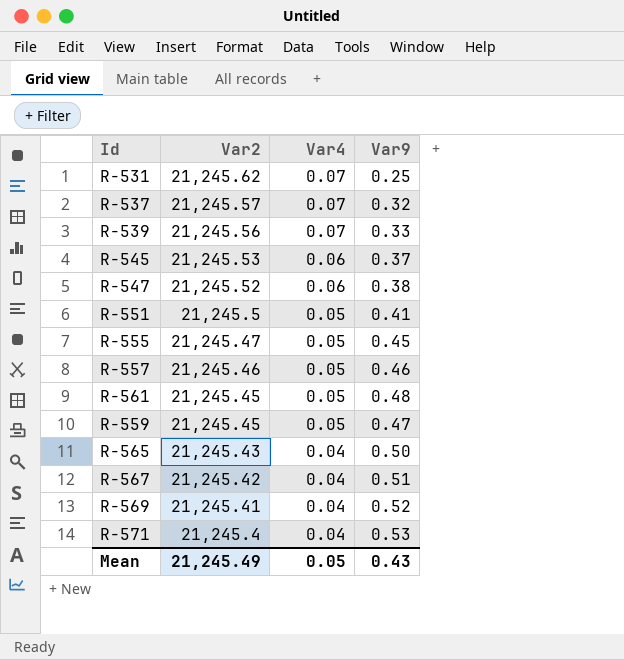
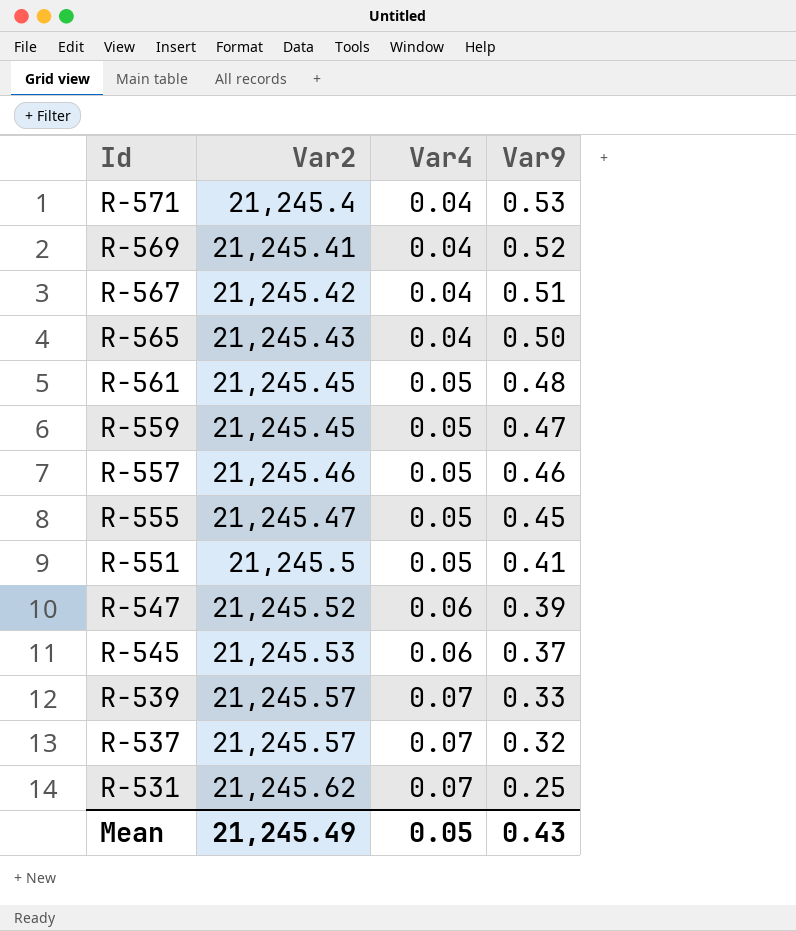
row order: Var2 descending -> Id descending
R-547 | Var9: 0.38 -> 0.39
R-539 | Var2: 21,245.56 -> 21,245.57

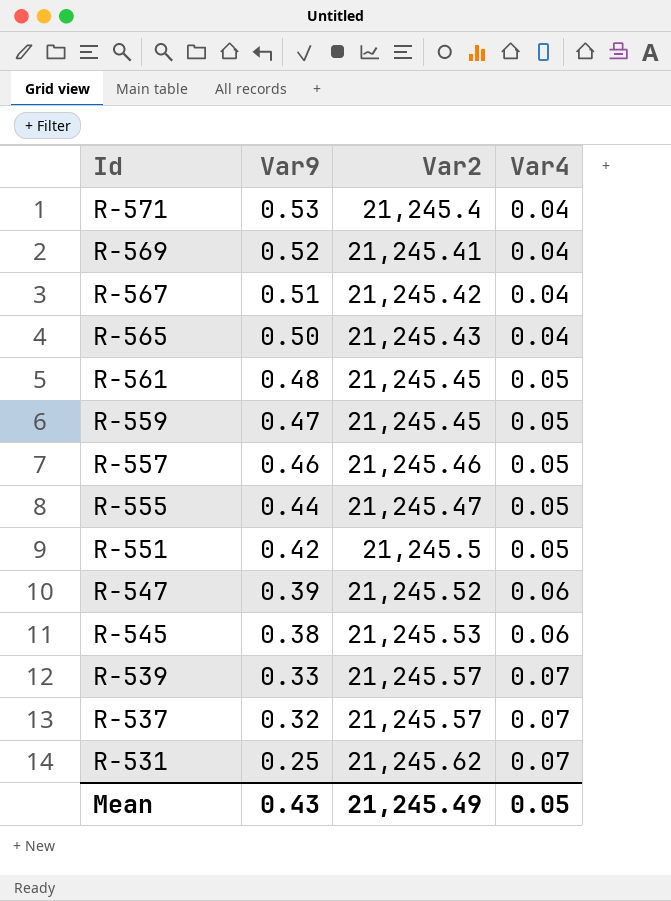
column Var9 | position: 4 -> 2
R-555 | Var9: 0.45 -> 0.44
R-551 | Var9: 0.41 -> 0.42
R-545 | Var9: 0.37 -> 0.38

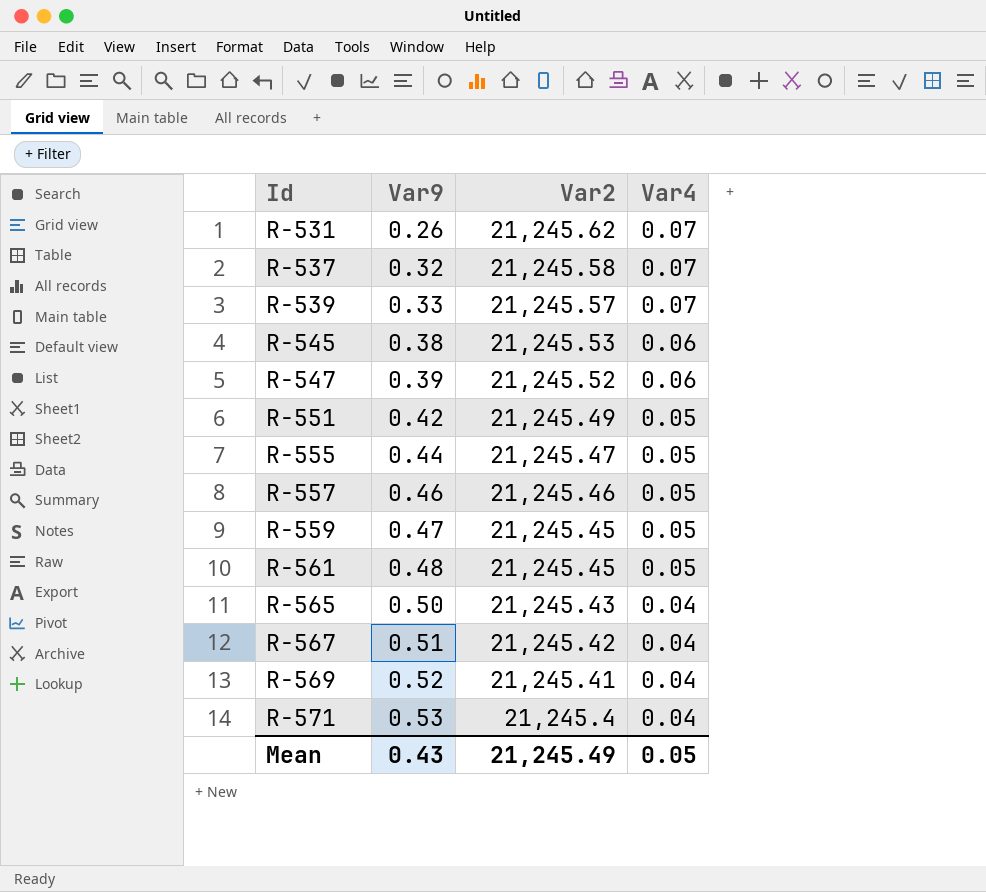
row order: Id descending -> Id ascending
R-531 | Var9: 0.25 -> 0.26
R-537 | Var2: 21,245.57 -> 21,245.58
R-551 | Var2: 21,245.5 -> 21,245.49

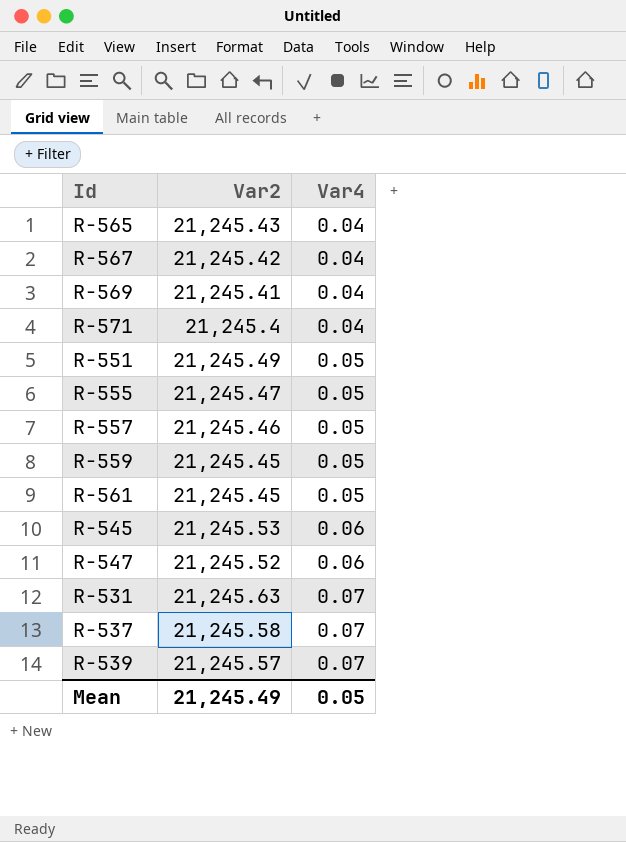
row order: Id ascending -> Var4 ascending
column Var9 | position: 2 -> none
R-531 | Var2: 21,245.62 -> 21,245.63

